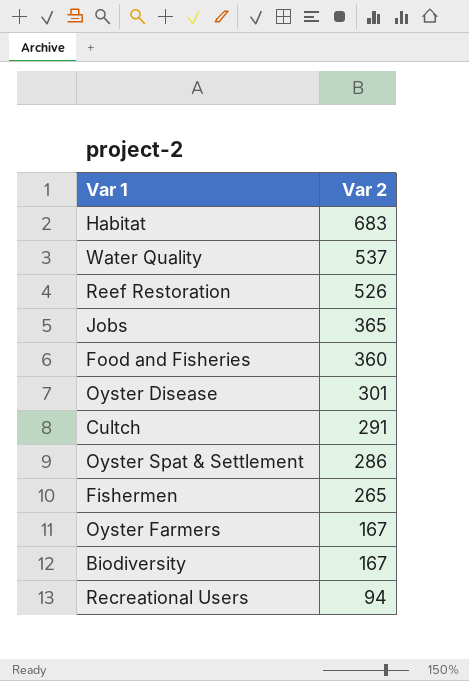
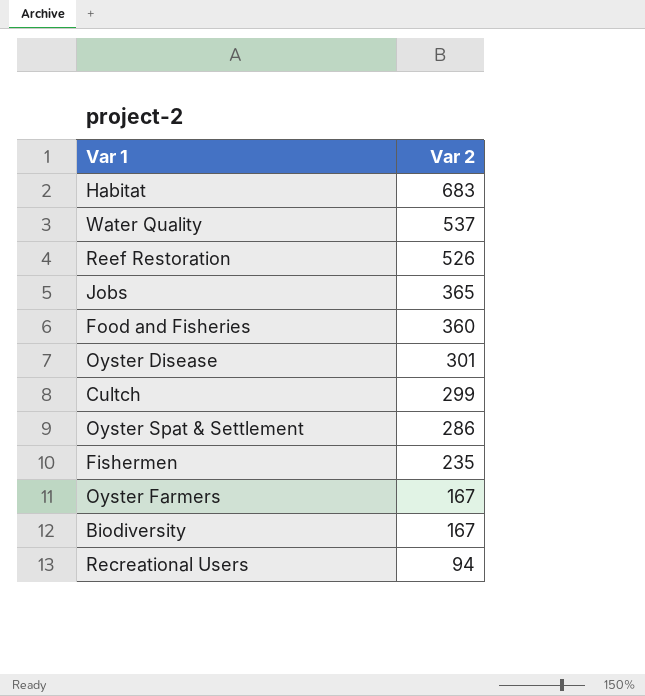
Cultch | Var 2: 291 -> 299
Fishermen | Var 2: 265 -> 235

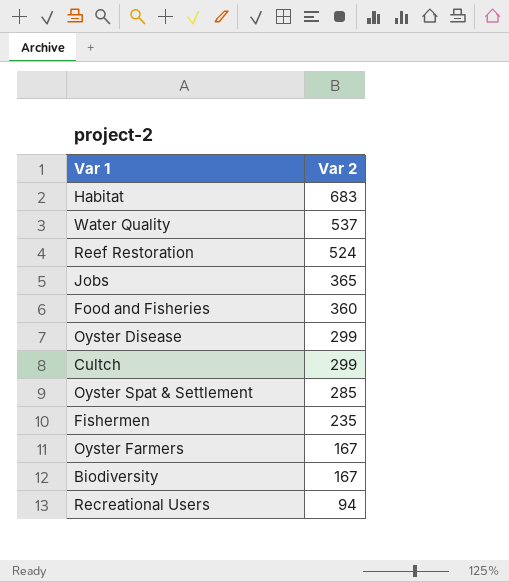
Reef Restoration | Var 2: 526 -> 524
Oyster Disease | Var 2: 301 -> 299
Oyster Spat & Settlement | Var 2: 286 -> 285

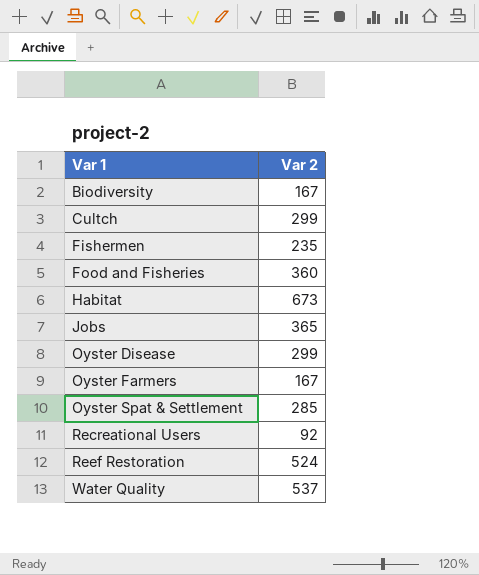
row order: Var 2 descending -> Var 1 ascending
Habitat | Var 2: 683 -> 673
Recreational Users | Var 2: 94 -> 92

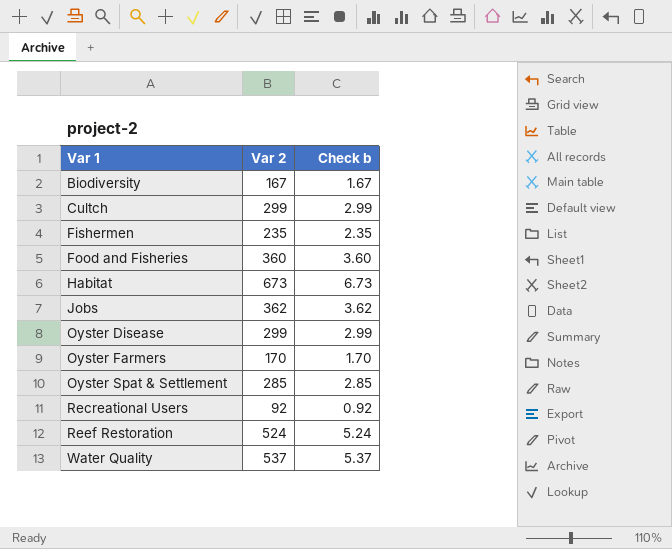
column Check b | formula: none -> [Var 2] * 0.01
Jobs | Var 2: 365 -> 362
Oyster Farmers | Var 2: 167 -> 170

